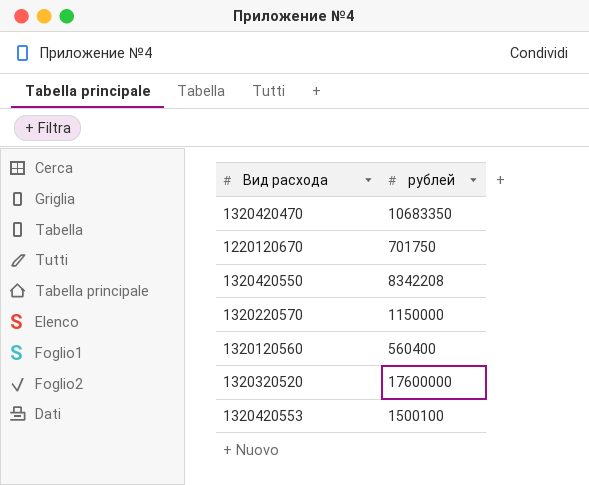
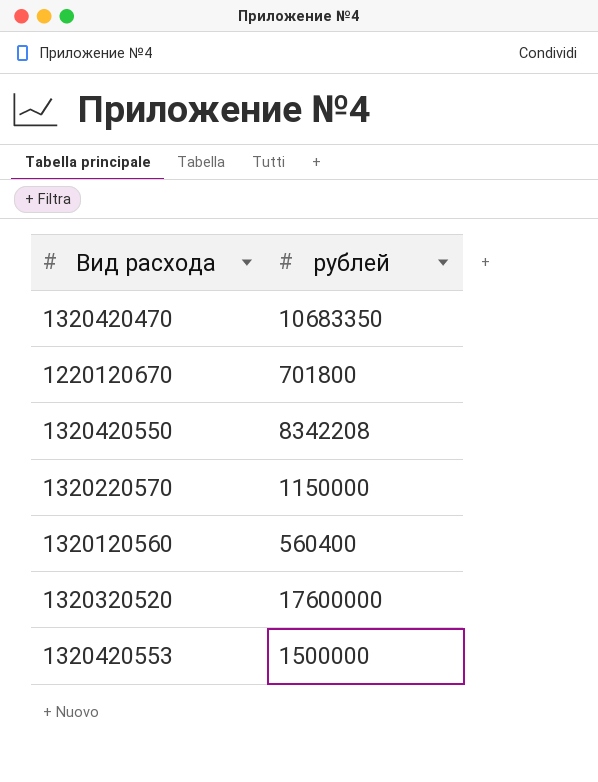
1220120670 | рублей: 701750 -> 701800
1320420553 | рублей: 1500100 -> 1500000

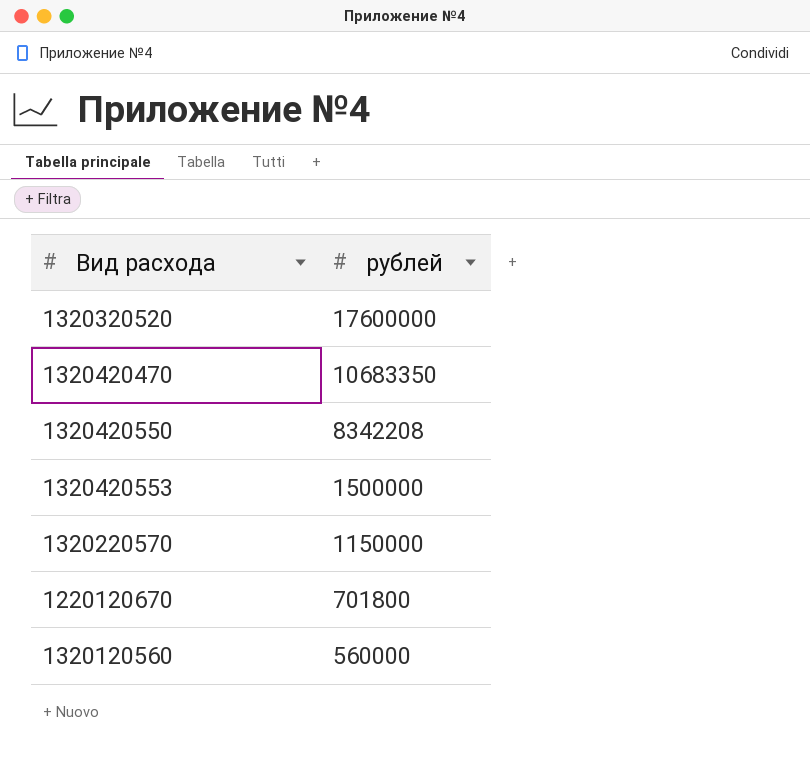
row order: none -> рублей descending
1320120560 | рублей: 560400 -> 560000

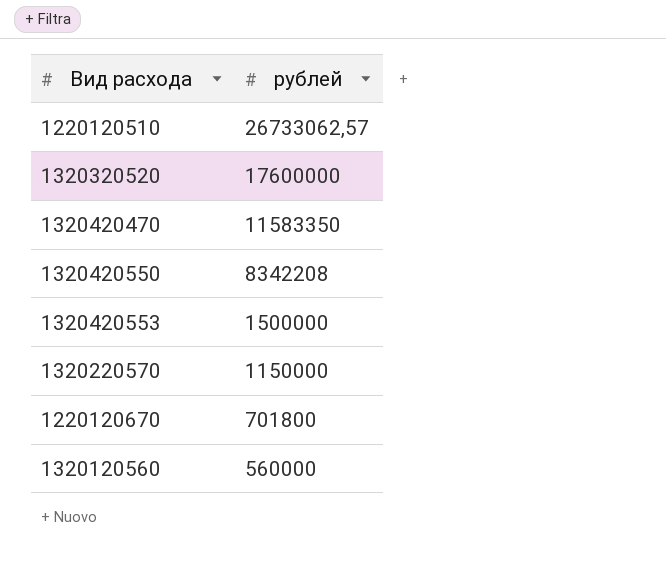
row 1220120510: none -> 26733062,57
1320420470 | рублей: 10683350 -> 11583350

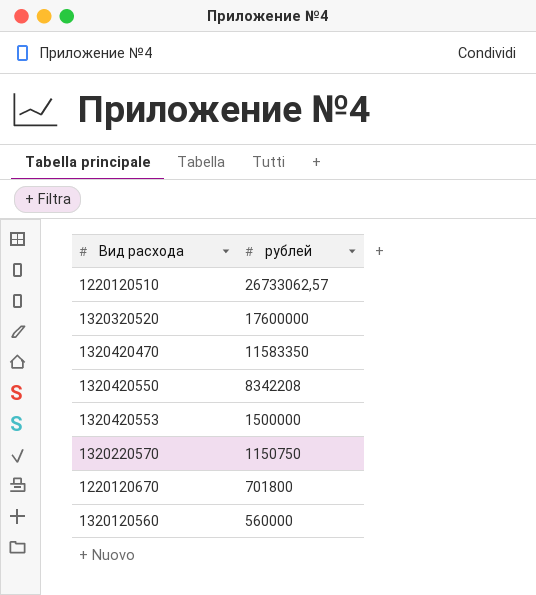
1320220570 | рублей: 1150000 -> 1150750

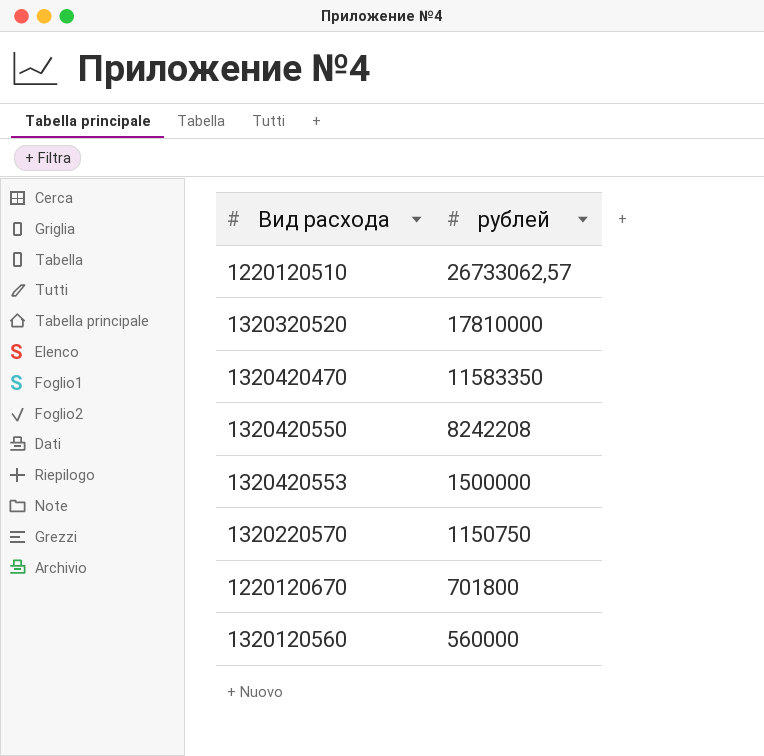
1320320520 | рублей: 17600000 -> 17810000
1320420550 | рублей: 8342208 -> 8242208

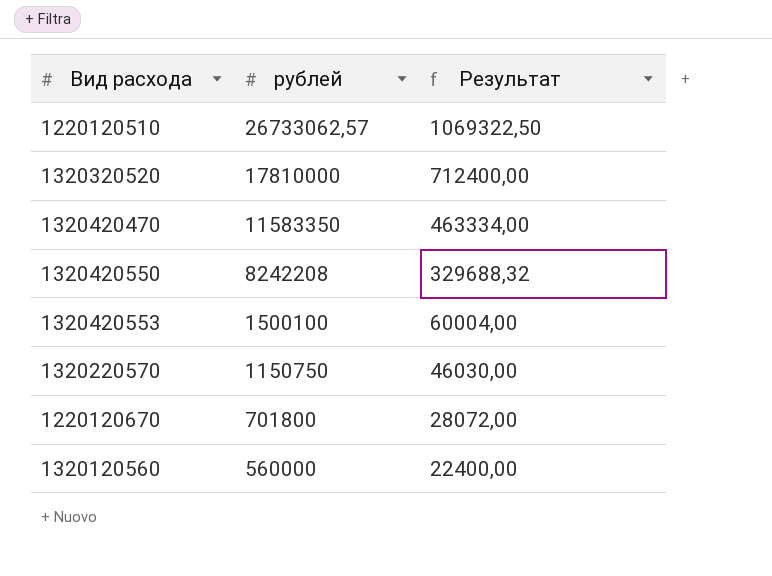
column Результат | formula: none -> [рублей] * 0,04
1320420553 | рублей: 1500000 -> 1500100

